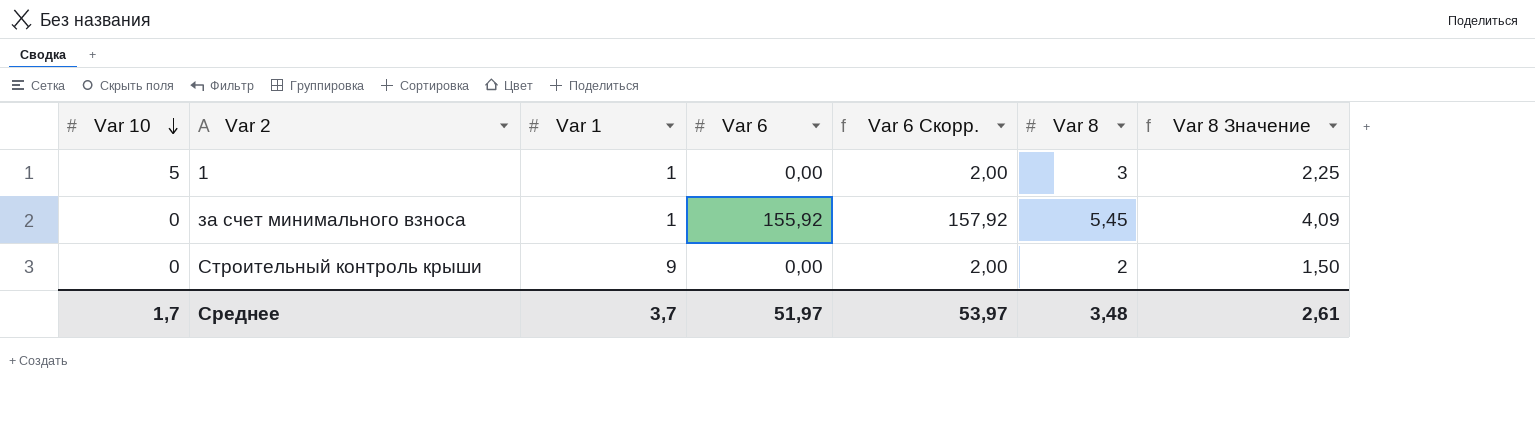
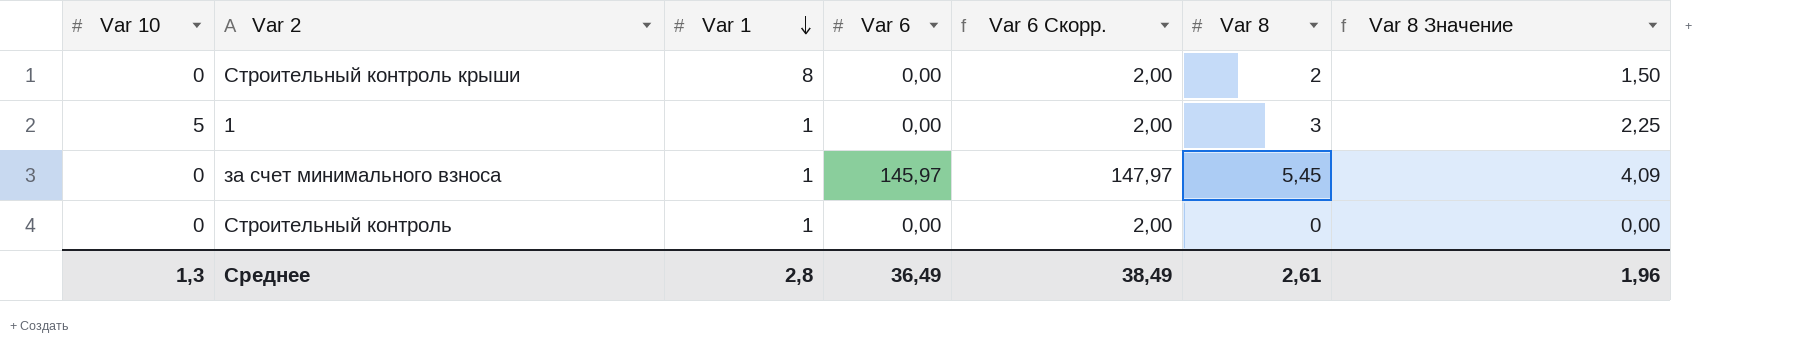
row order: Var 10 descending -> Var 1 descending
Строительный контроль крыши | Var 1: 9 -> 8
за счет минимального взноса | Var 6: 155,92 -> 145,97
за счет минимального взноса | Var 6 Скорр.: 157,92 -> 147,97
row Строительный контроль: none -> 0 | 1 | 0,00 | 2,00 | 0 | 0,00
Среднее | Var 10: 1,7 -> 1,3
Среднее | Var 1: 3,7 -> 2,8
Среднее | Var 6: 51,97 -> 36,49
Среднее | Var 6 Скорр.: 53,97 -> 38,49
Среднее | Var 8: 3,48 -> 2,61
Среднее | Var 8 Значение: 2,61 -> 1,96

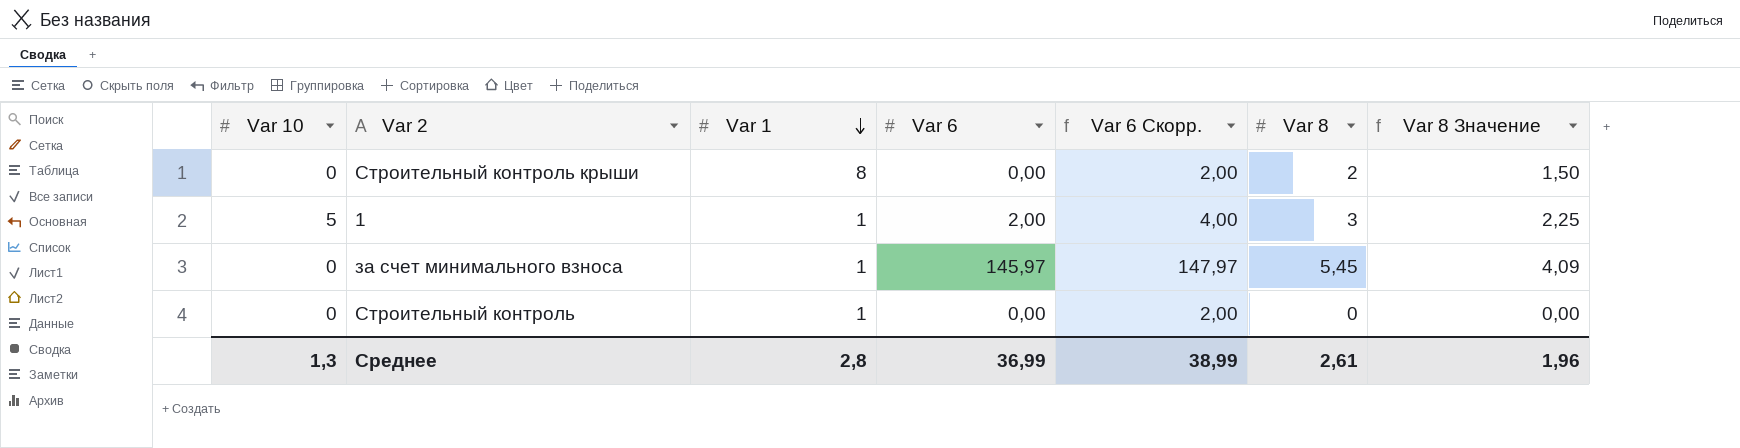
1 | Var 6: 0,00 -> 2,00
1 | Var 6 Скорр.: 2,00 -> 4,00
Среднее | Var 6: 36,49 -> 36,99
Среднее | Var 6 Скорр.: 38,49 -> 38,99

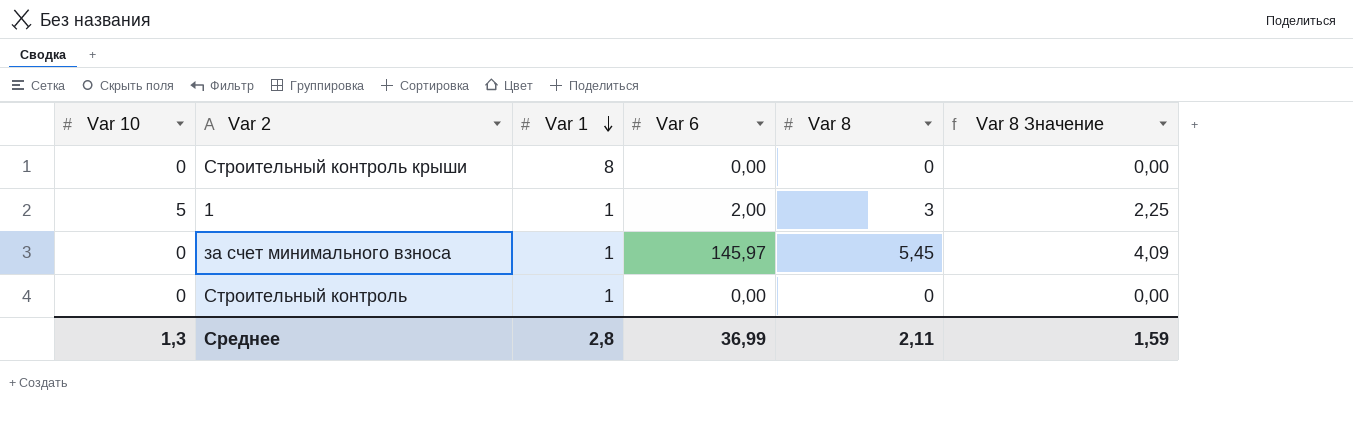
column Var 6 Скорр. | formula: [Var 6] + 2 -> none
Строительный контроль крыши | Var 8: 2 -> 0
Строительный контроль крыши | Var 8 Значение: 1,50 -> 0,00
Среднее | Var 8: 2,61 -> 2,11
Среднее | Var 8 Значение: 1,96 -> 1,59

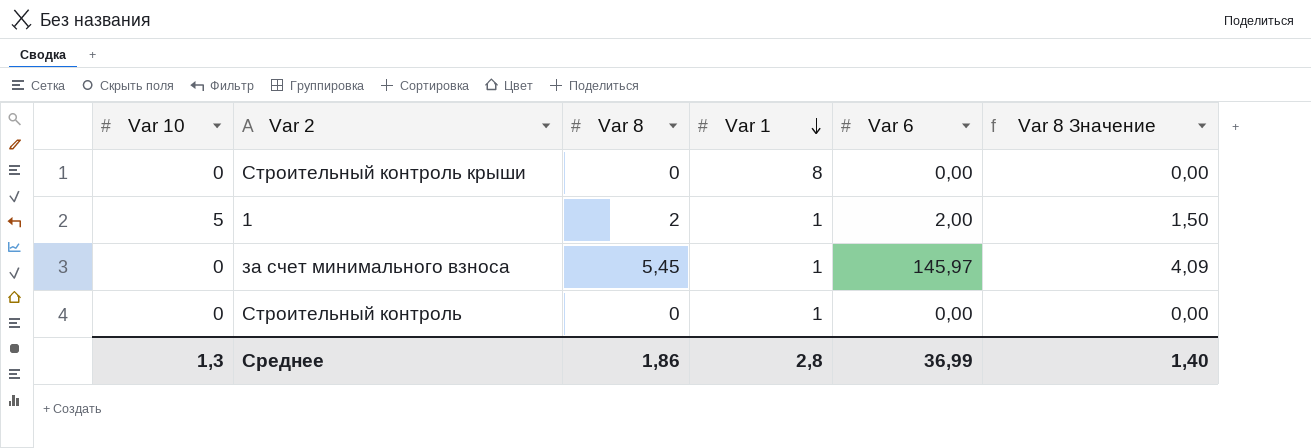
column Var 8 | position: 5 -> 3
1 | Var 8: 3 -> 2
1 | Var 8 Значение: 2,25 -> 1,50
Среднее | Var 8: 2,11 -> 1,86
Среднее | Var 8 Значение: 1,59 -> 1,40

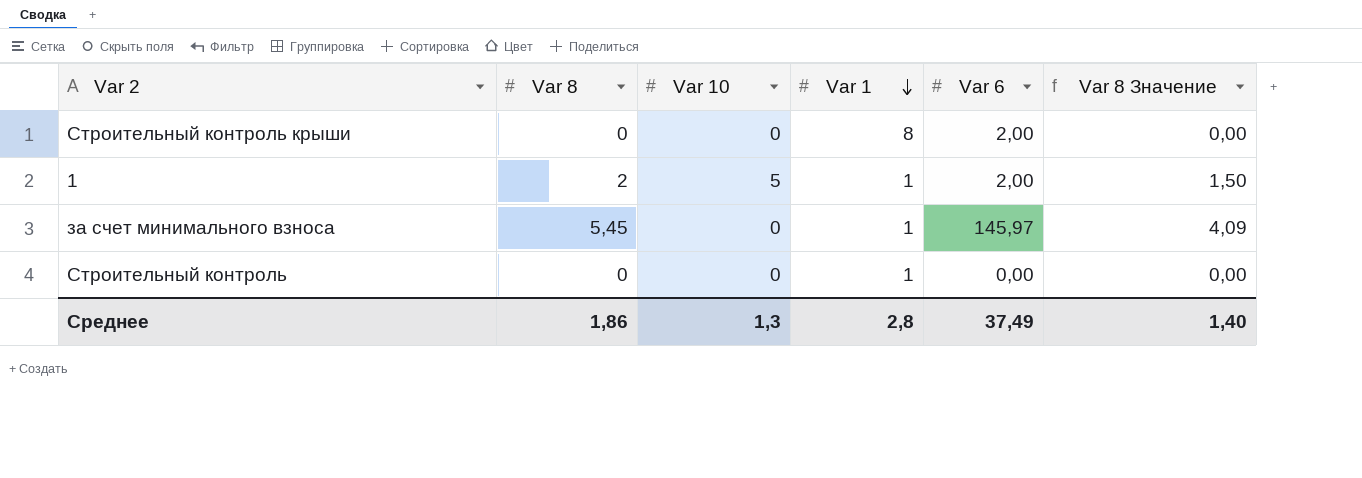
column Var 10 | position: 1 -> 3
Строительный контроль крыши | Var 6: 0,00 -> 2,00
Среднее | Var 6: 36,99 -> 37,49

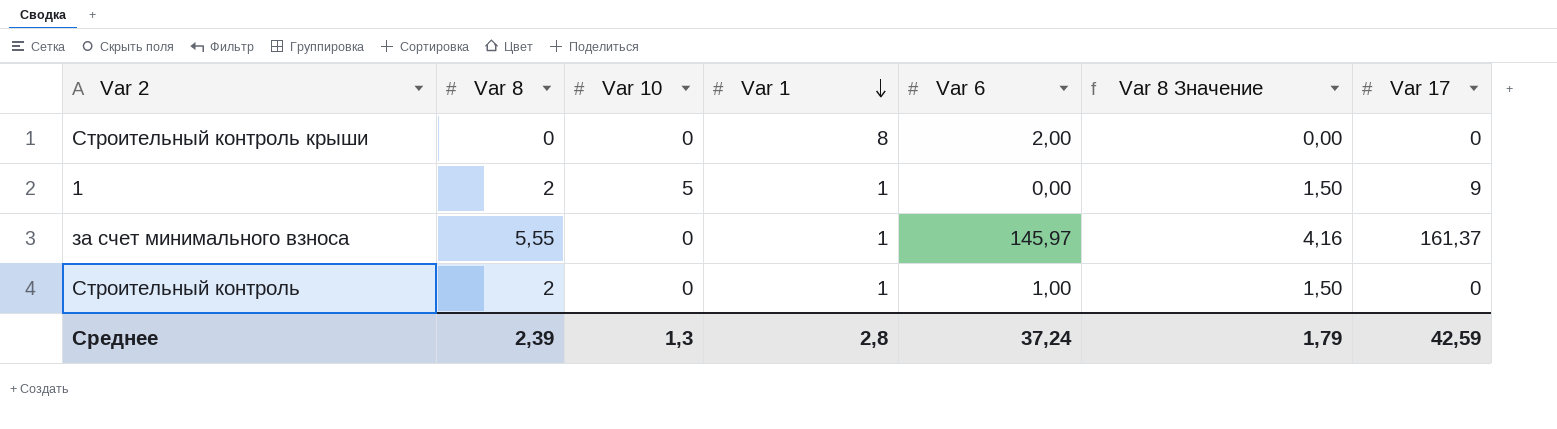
column Var 17 | position: none -> 7
1 | Var 6: 2,00 -> 0,00
за счет минимального взноса | Var 8: 5,45 -> 5,55
за счет минимального взноса | Var 8 Значение: 4,09 -> 4,16
Строительный контроль | Var 8: 0 -> 2
Строительный контроль | Var 6: 0,00 -> 1,00
Строительный контроль | Var 8 Значение: 0,00 -> 1,50
Среднее | Var 8: 1,86 -> 2,39
Среднее | Var 6: 37,49 -> 37,24
Среднее | Var 8 Значение: 1,40 -> 1,79

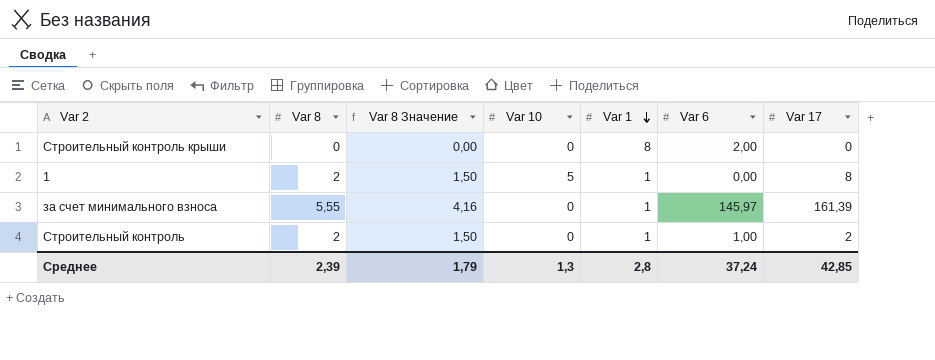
column Var 8 Значение | position: 6 -> 3
1 | Var 17: 9 -> 8
за счет минимального взноса | Var 17: 161,37 -> 161,39
Строительный контроль | Var 17: 0 -> 2
Среднее | Var 17: 42,59 -> 42,85

